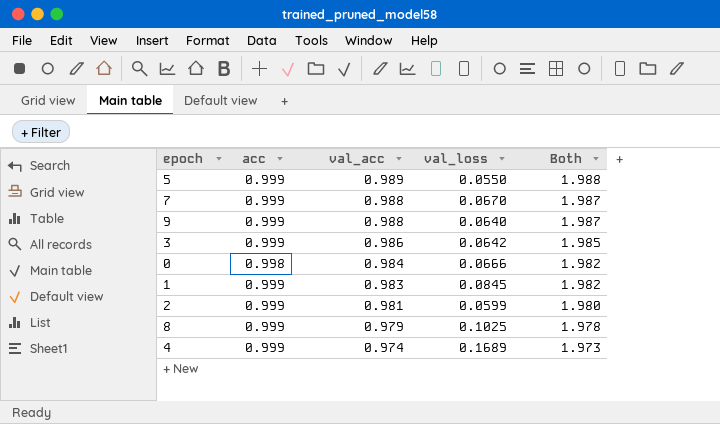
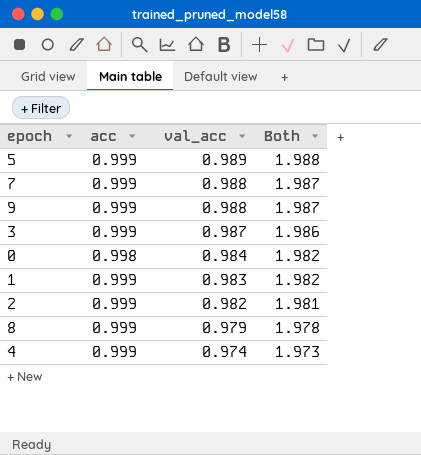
column val_loss | position: 4 -> none
3 | val_acc: 0.986 -> 0.987
3 | Both: 1.985 -> 1.986
2 | val_acc: 0.981 -> 0.982
2 | Both: 1.980 -> 1.981

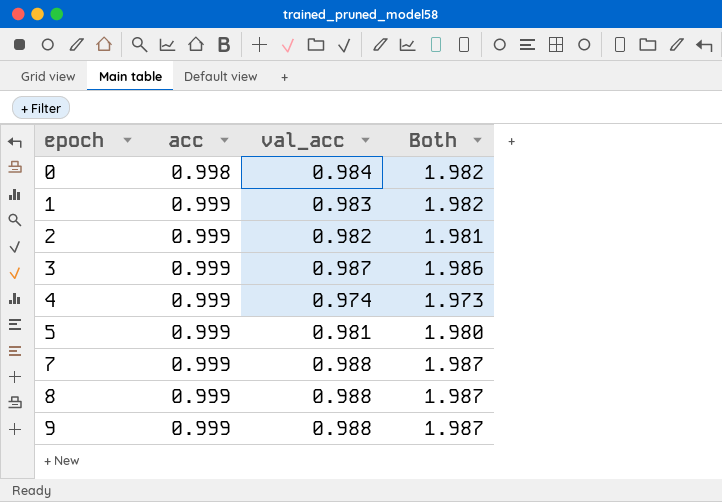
row order: val_acc descending -> epoch ascending
5 | val_acc: 0.989 -> 0.981
5 | Both: 1.988 -> 1.980
8 | val_acc: 0.979 -> 0.988
8 | Both: 1.978 -> 1.987

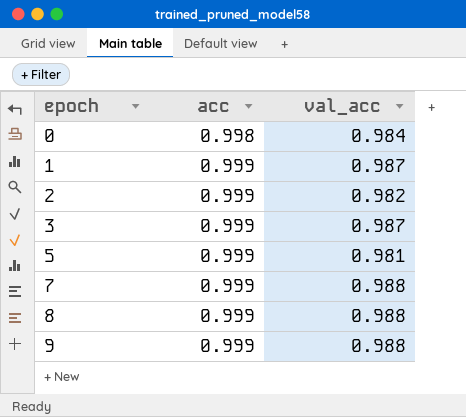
column Both | formula: [acc] + [val_acc] -> none
row 4: 0.999 | 0.974 | 1.973 -> none
1 | val_acc: 0.983 -> 0.987

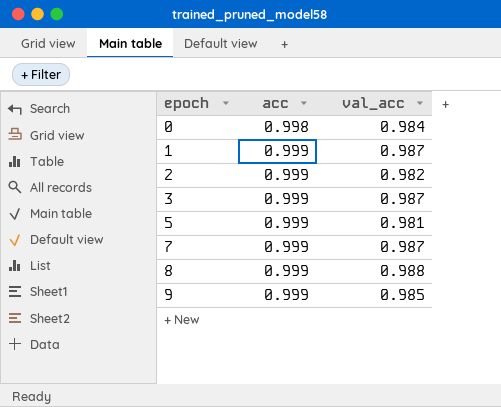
7 | val_acc: 0.988 -> 0.987
9 | val_acc: 0.988 -> 0.985

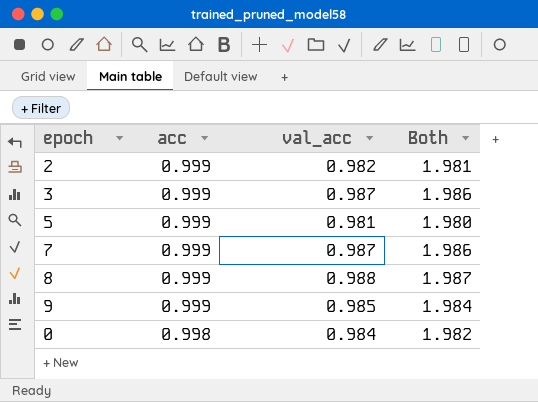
row order: epoch ascending -> acc descending
column Both | formula: none -> [acc] + [val_acc]
row 1: 0.999 | 0.987 -> none

